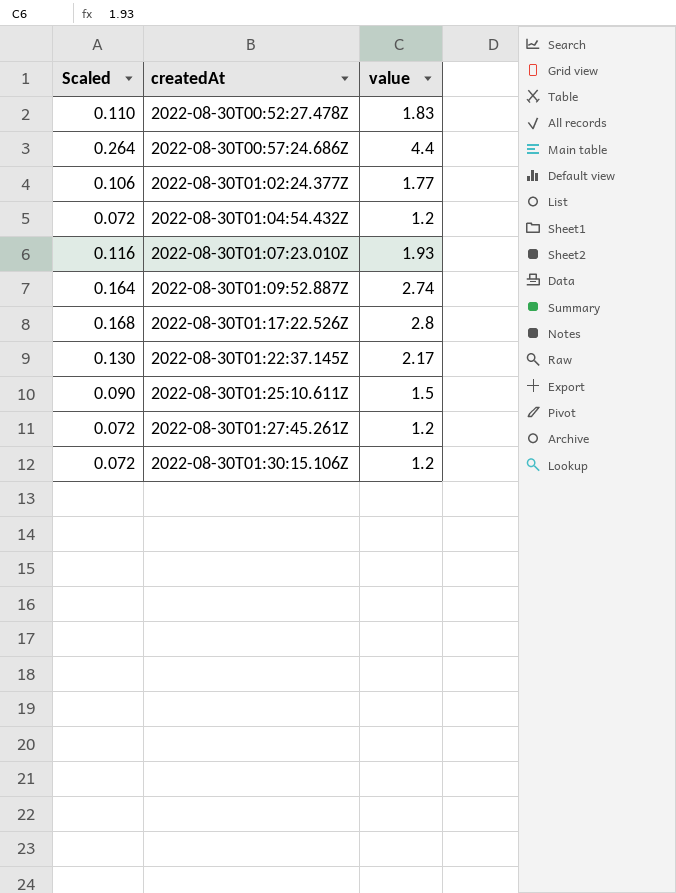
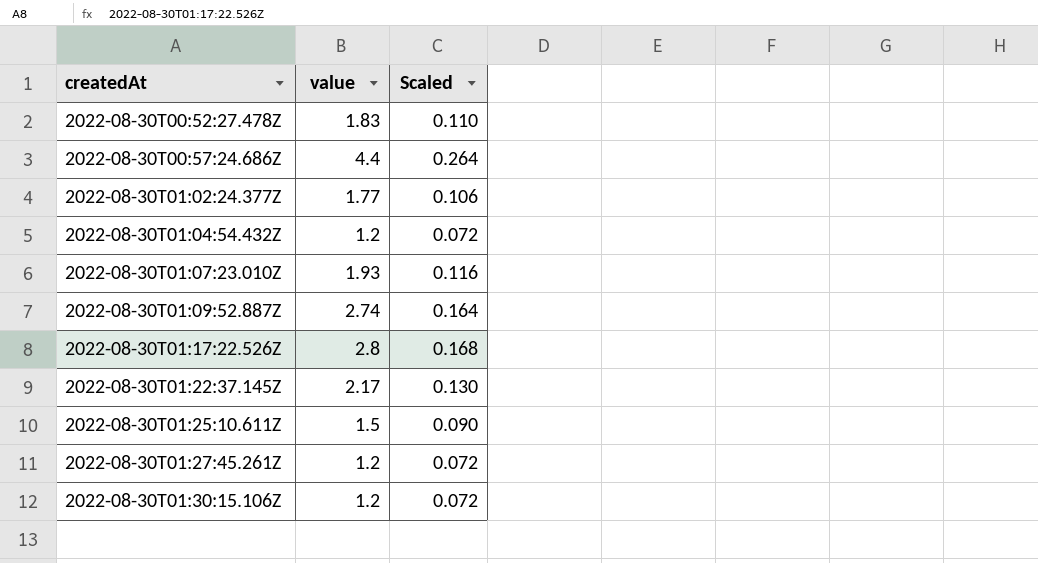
column Scaled | position: 1 -> 3

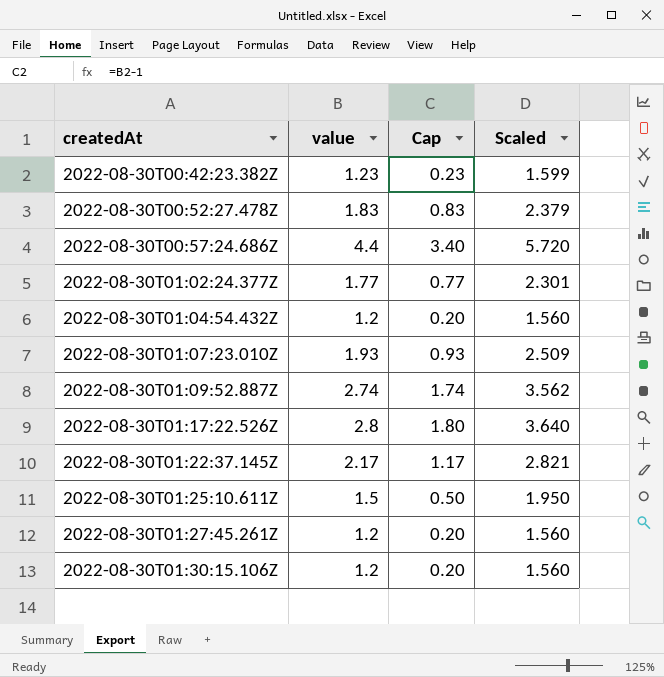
column Cap | formula: none -> [value] - 1
column Scaled | formula: [value] * 0.06 -> [value] * 1.3
row 2022-08-30T00:42:23.382Z: none -> 1.23 | 0.23 | 1.599

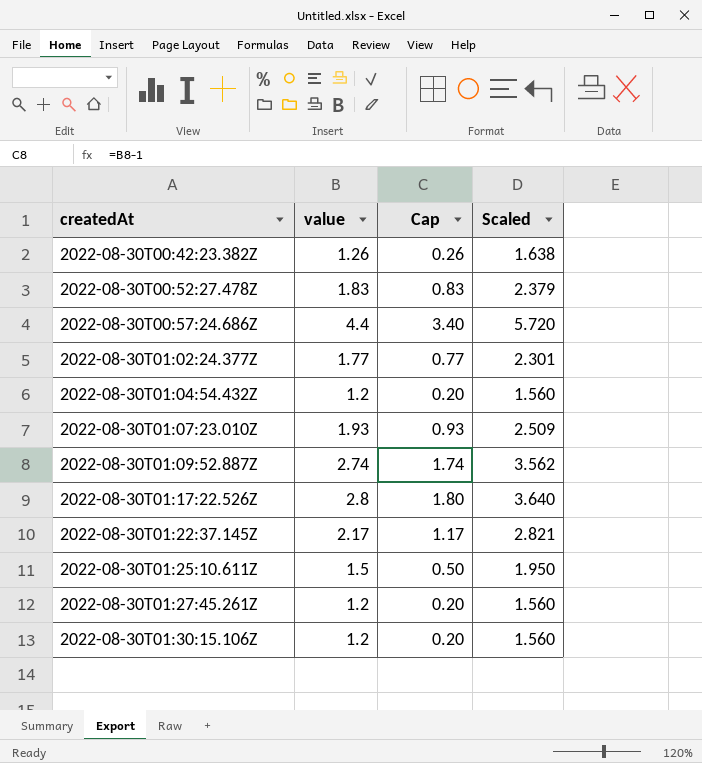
2022-08-30T00:42:23.382Z | value: 1.23 -> 1.26
2022-08-30T00:42:23.382Z | Cap: 0.23 -> 0.26
2022-08-30T00:42:23.382Z | Scaled: 1.599 -> 1.638

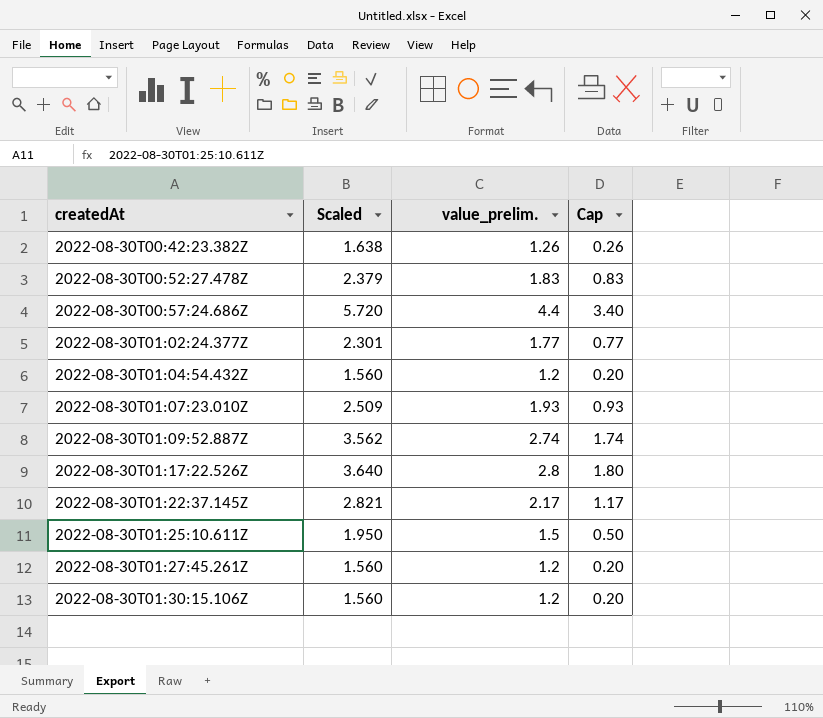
column Scaled | position: 4 -> 2
column name: value -> value_prelim.

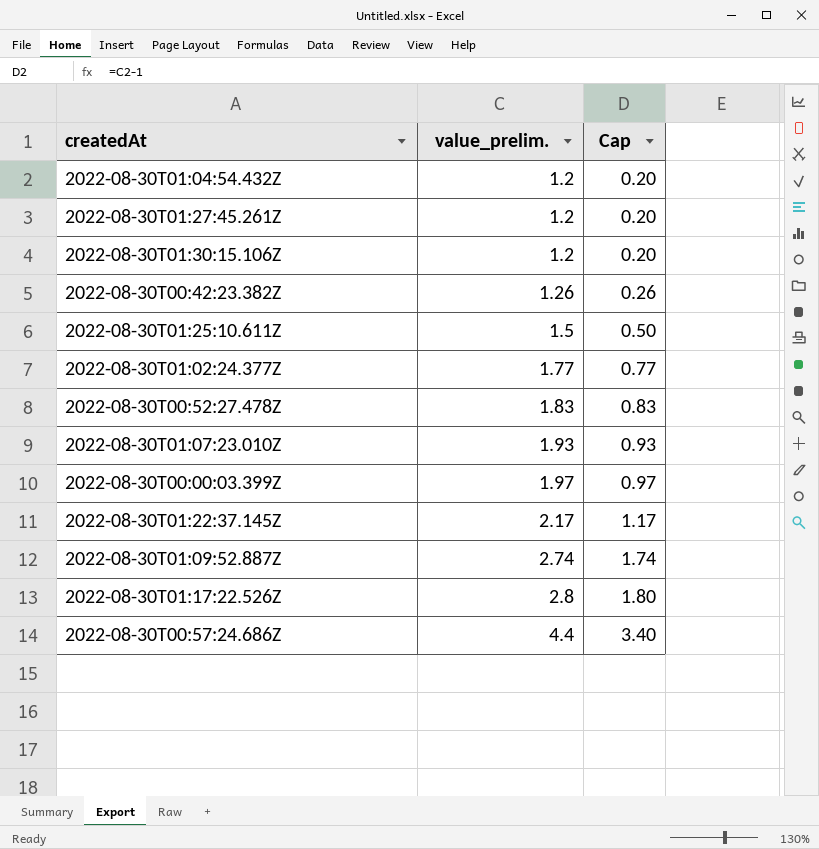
row order: createdAt ascending -> value_prelim. ascending
column Scaled | formula: [value_prelim.] * 1.3 -> none
row 2022-08-30T00:00:03.399Z: none -> 1.97 | 0.97

